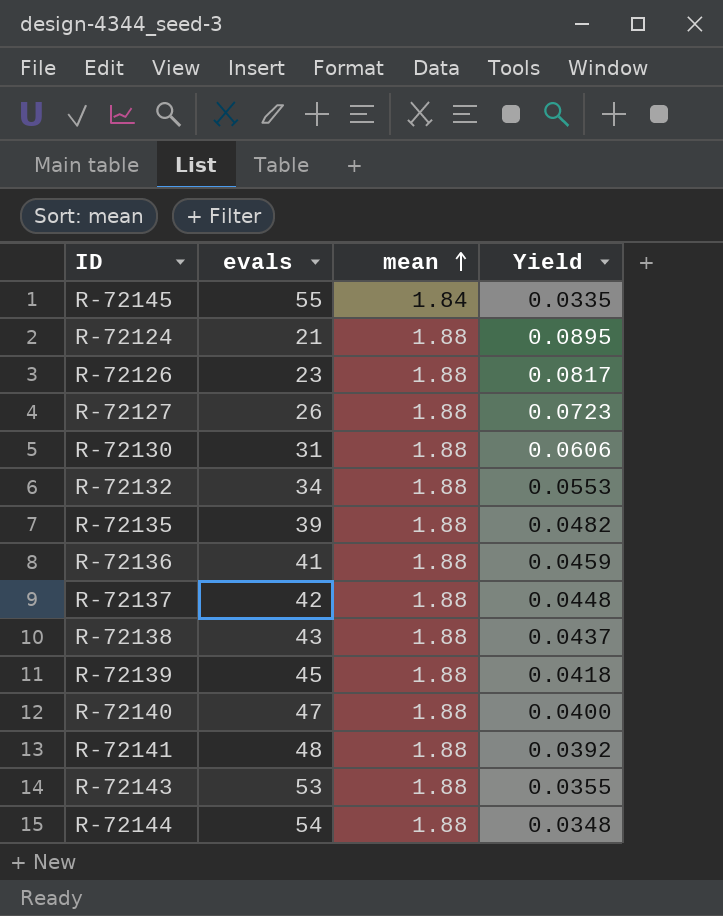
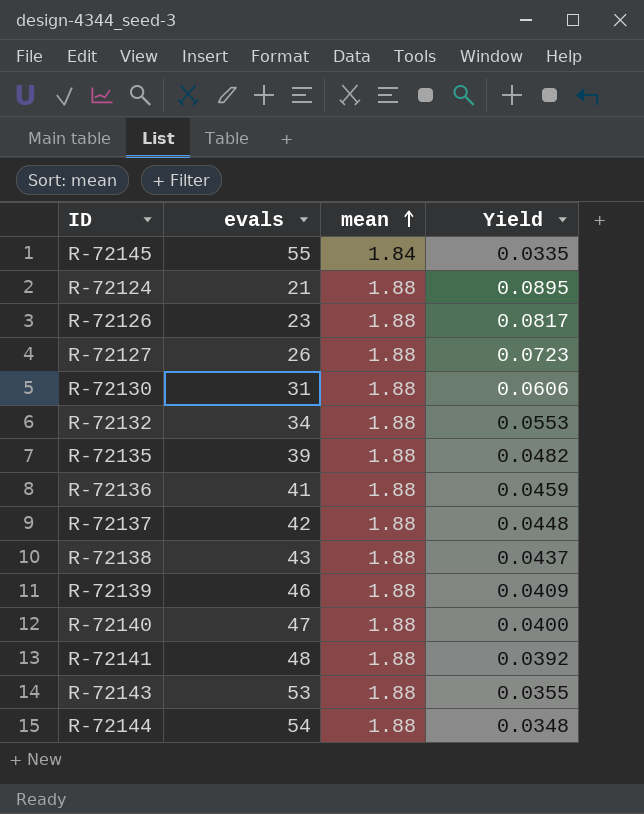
R-72139 | evals: 45 -> 46
R-72139 | Yield: 0.0418 -> 0.0409

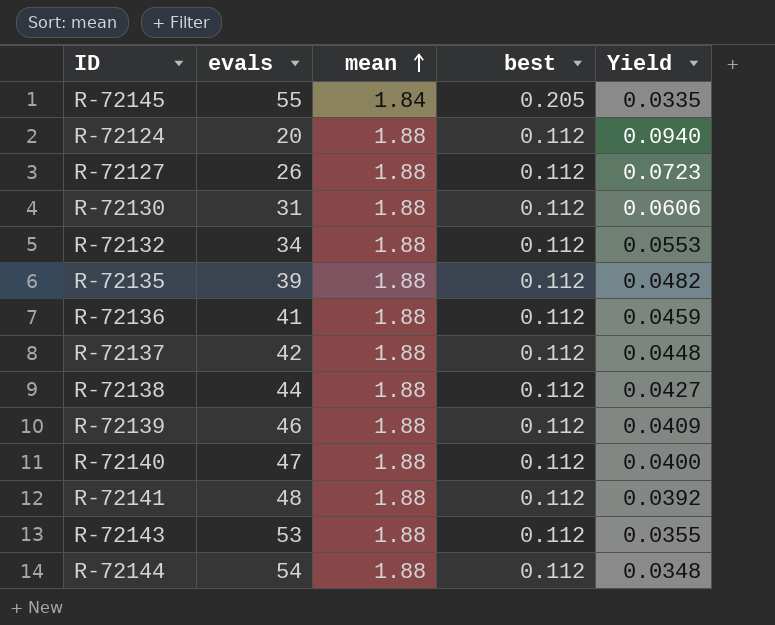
column best | position: none -> 4
row R-72126: 23 | 1.88 | 0.0817 -> none
R-72124 | evals: 21 -> 20
R-72124 | Yield: 0.0895 -> 0.0940
R-72138 | evals: 43 -> 44
R-72138 | Yield: 0.0437 -> 0.0427

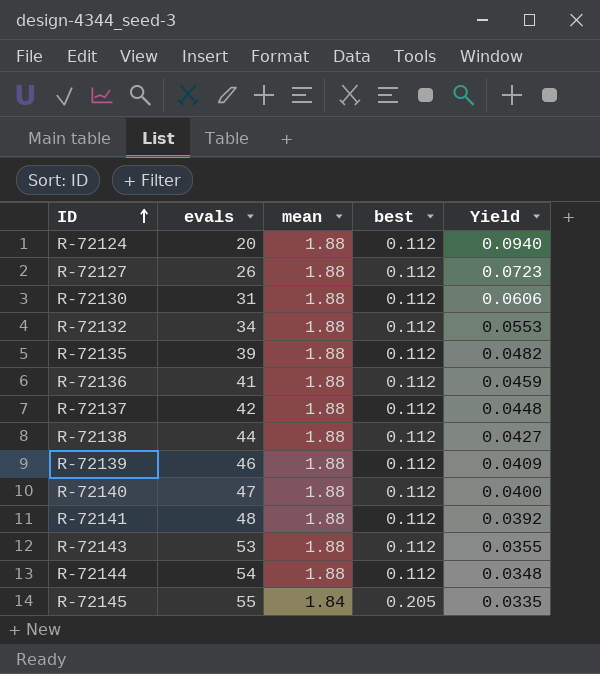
row order: mean ascending -> ID ascending

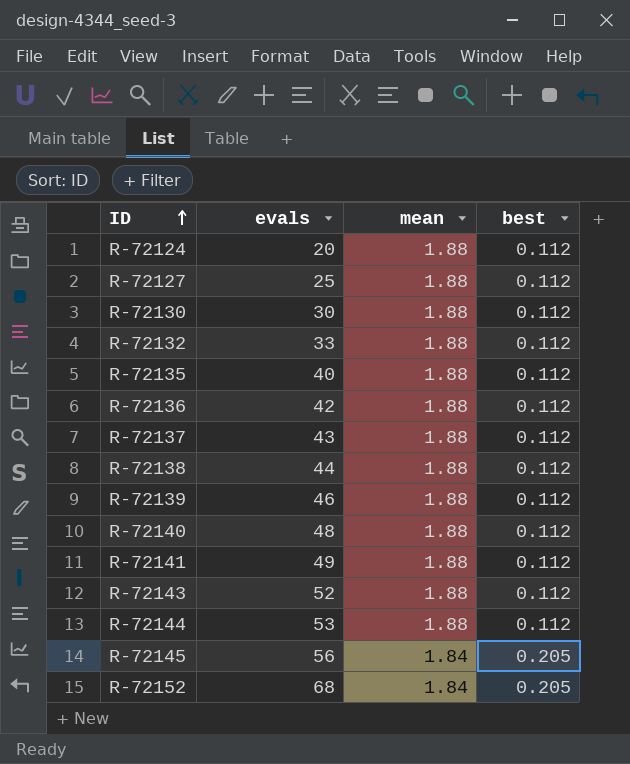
column Yield | formula: [mean] / [evals] -> none
R-72127 | evals: 26 -> 25
R-72130 | evals: 31 -> 30
R-72132 | evals: 34 -> 33
R-72135 | evals: 39 -> 40
R-72136 | evals: 41 -> 42
R-72137 | evals: 42 -> 43
R-72140 | evals: 47 -> 48
R-72141 | evals: 48 -> 49
R-72143 | evals: 53 -> 52
R-72144 | evals: 54 -> 53
R-72145 | evals: 55 -> 56
row R-72152: none -> 68 | 1.84 | 0.205

